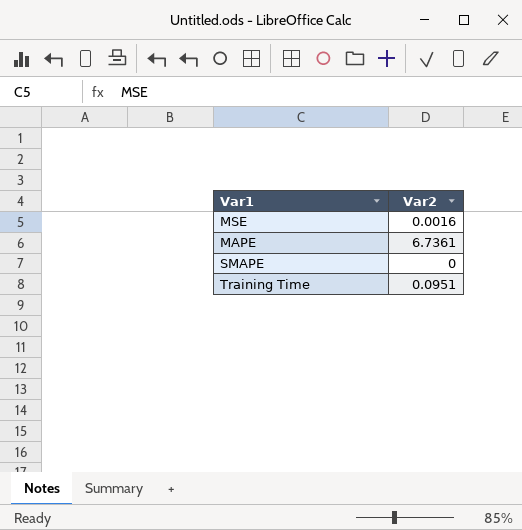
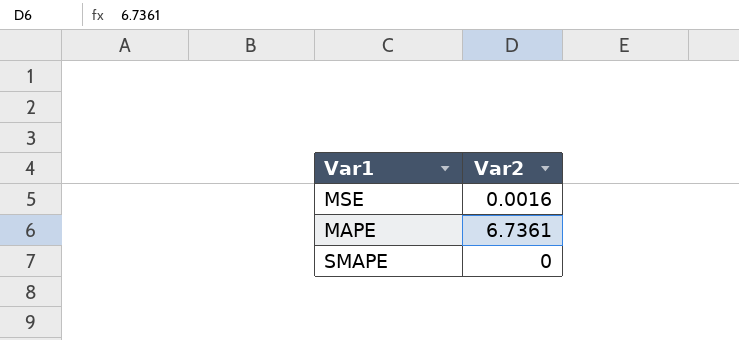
row Training Time: 0.0951 -> none

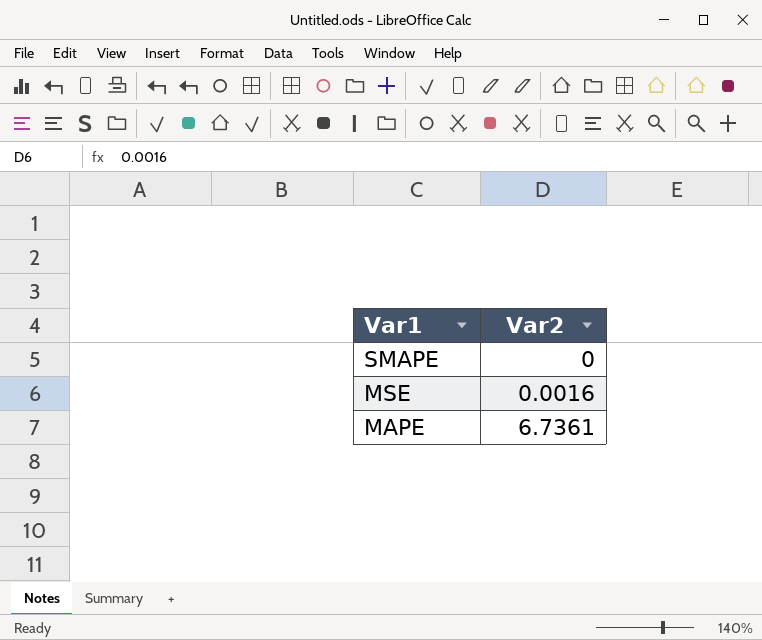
row order: none -> Var1 descending

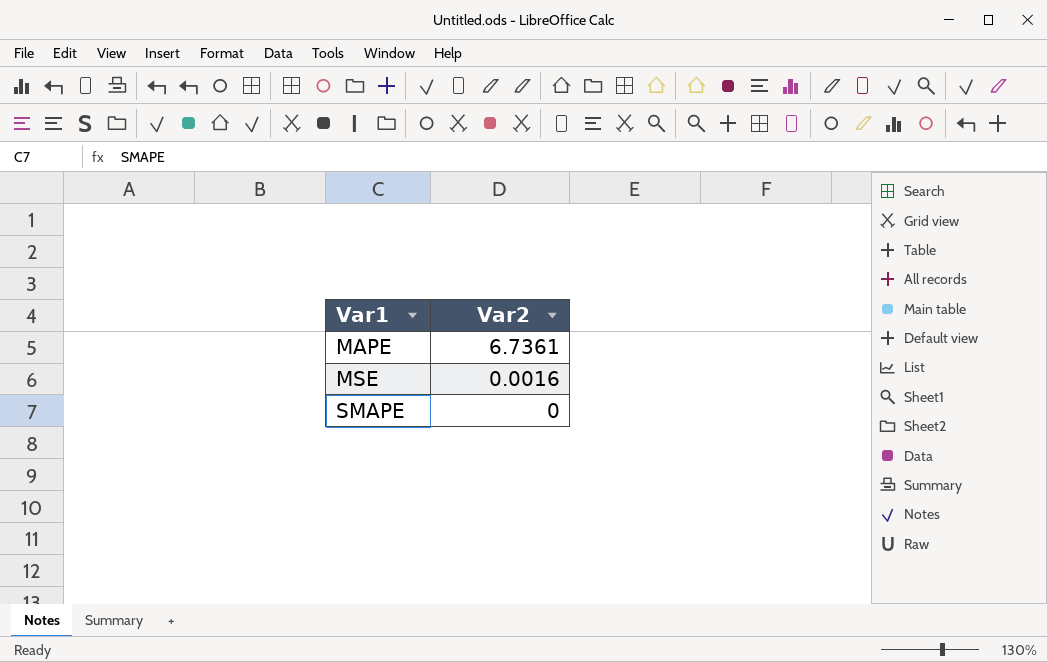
row order: Var1 descending -> Var1 ascending

